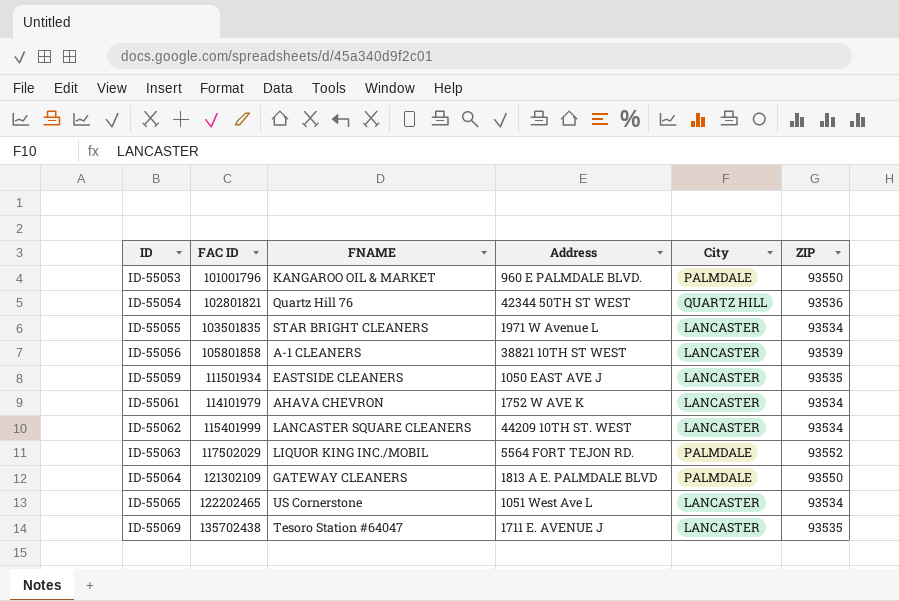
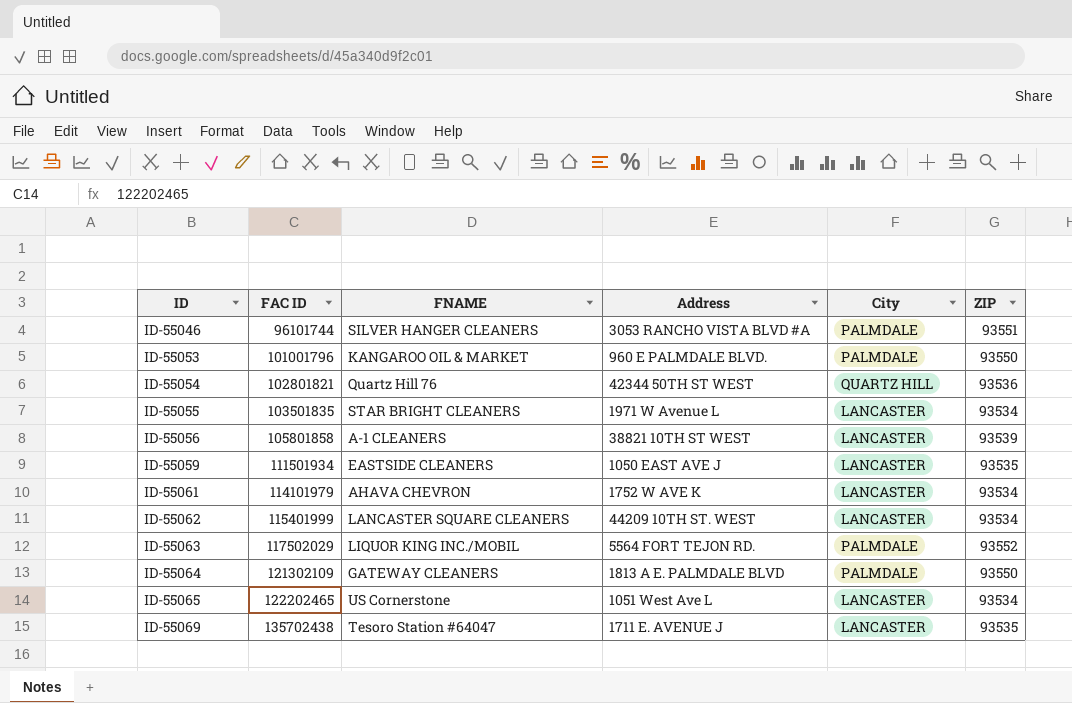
row ID-55046: none -> 96101744 | SILVER HANGER CLEANERS | 3053 RANCHO VISTA BLVD #A | PALMDALE | 93551

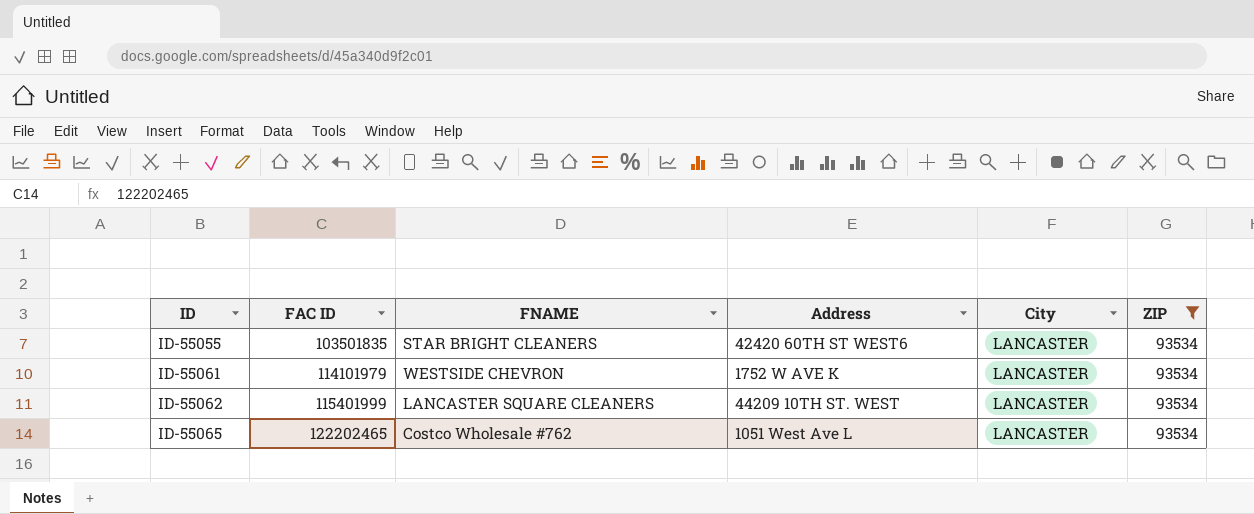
filter: none -> ZIP = 93534
ID-55055 | Address: 1971 W Avenue L -> 42420 60TH ST WEST6
ID-55061 | FNAME: AHAVA CHEVRON -> WESTSIDE CHEVRON
ID-55065 | FNAME: US Cornerstone -> Costco Wholesale #762

